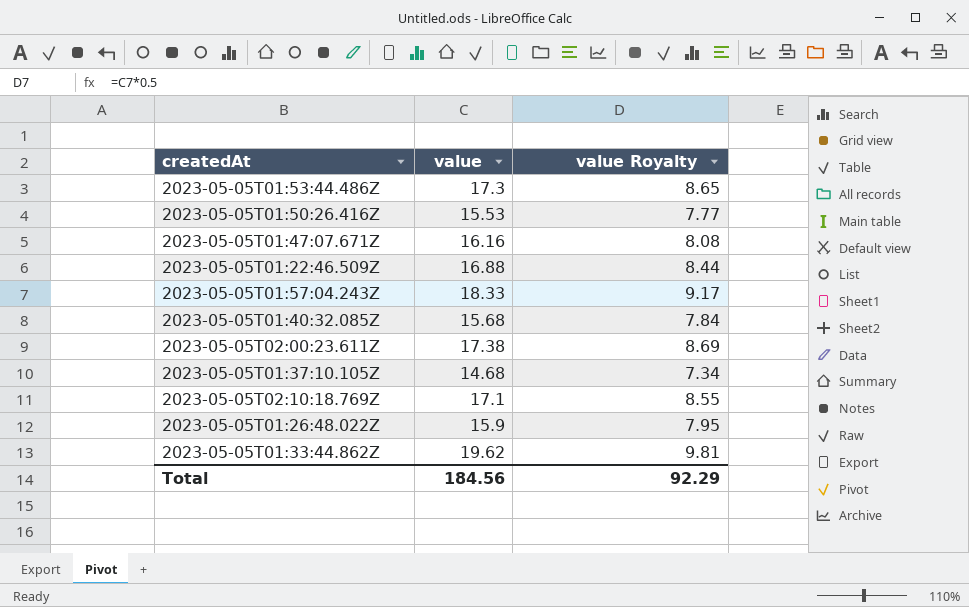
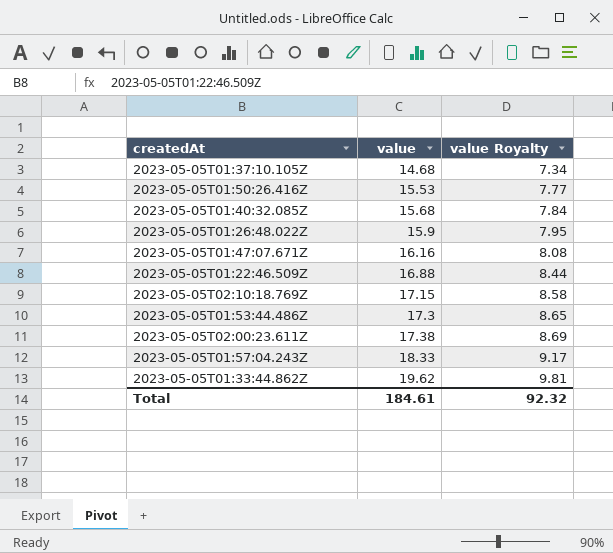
row order: none -> value ascending
2023-05-05T02:10:18.769Z | value: 17.1 -> 17.15
2023-05-05T02:10:18.769Z | value Royalty: 8.55 -> 8.58
Total | value: 184.56 -> 184.61
Total | value Royalty: 92.29 -> 92.32

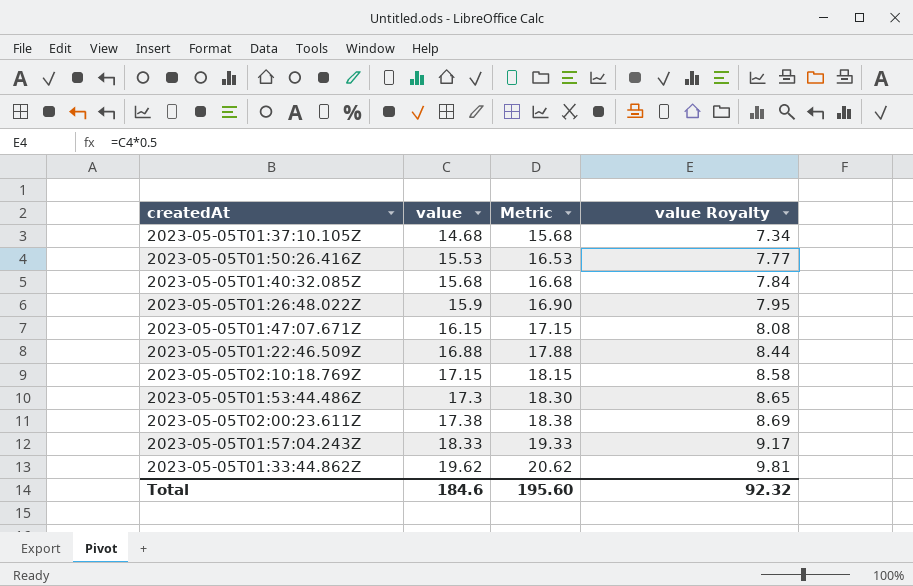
column Metric | formula: none -> [value] + 1
2023-05-05T01:47:07.671Z | value: 16.16 -> 16.15
Total | value: 184.61 -> 184.6

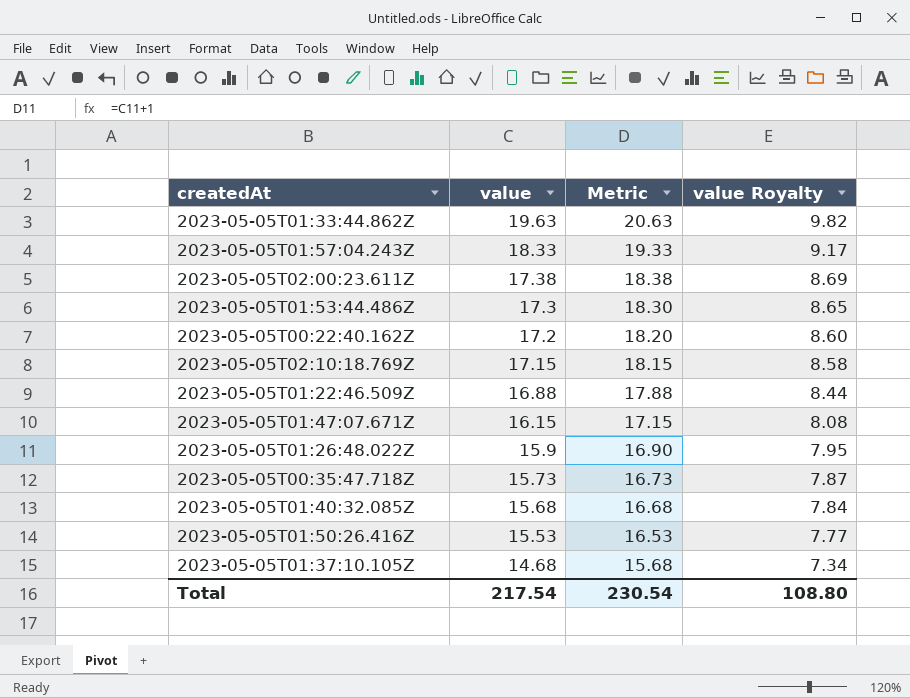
row order: value ascending -> value descending
2023-05-05T01:33:44.862Z | value: 19.62 -> 19.63
2023-05-05T01:33:44.862Z | Metric: 20.62 -> 20.63
2023-05-05T01:33:44.862Z | value Royalty: 9.81 -> 9.82
row 2023-05-05T00:22:40.162Z: none -> 17.2 | 18.20 | 8.60
row 2023-05-05T00:35:47.718Z: none -> 15.73 | 16.73 | 7.87
Total | value: 184.6 -> 217.54
Total | Metric: 195.60 -> 230.54
Total | value Royalty: 92.32 -> 108.80

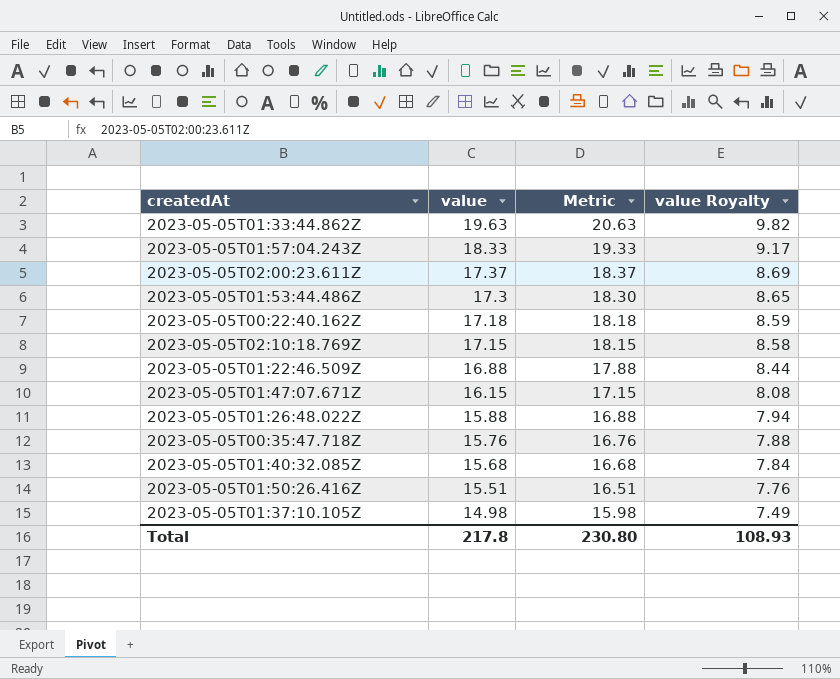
2023-05-05T02:00:23.611Z | value: 17.38 -> 17.37
2023-05-05T02:00:23.611Z | Metric: 18.38 -> 18.37
2023-05-05T00:22:40.162Z | value: 17.2 -> 17.18
2023-05-05T00:22:40.162Z | Metric: 18.20 -> 18.18
2023-05-05T00:22:40.162Z | value Royalty: 8.60 -> 8.59
2023-05-05T01:26:48.022Z | value: 15.9 -> 15.88
2023-05-05T01:26:48.022Z | Metric: 16.90 -> 16.88
2023-05-05T01:26:48.022Z | value Royalty: 7.95 -> 7.94
2023-05-05T00:35:47.718Z | value: 15.73 -> 15.76
2023-05-05T00:35:47.718Z | Metric: 16.73 -> 16.76
2023-05-05T00:35:47.718Z | value Royalty: 7.87 -> 7.88
2023-05-05T01:50:26.416Z | value: 15.53 -> 15.51
2023-05-05T01:50:26.416Z | Metric: 16.53 -> 16.51
2023-05-05T01:50:26.416Z | value Royalty: 7.77 -> 7.76
2023-05-05T01:37:10.105Z | value: 14.68 -> 14.98
2023-05-05T01:37:10.105Z | Metric: 15.68 -> 15.98
2023-05-05T01:37:10.105Z | value Royalty: 7.34 -> 7.49
Total | value: 217.54 -> 217.8
Total | Metric: 230.54 -> 230.80
Total | value Royalty: 108.80 -> 108.93

